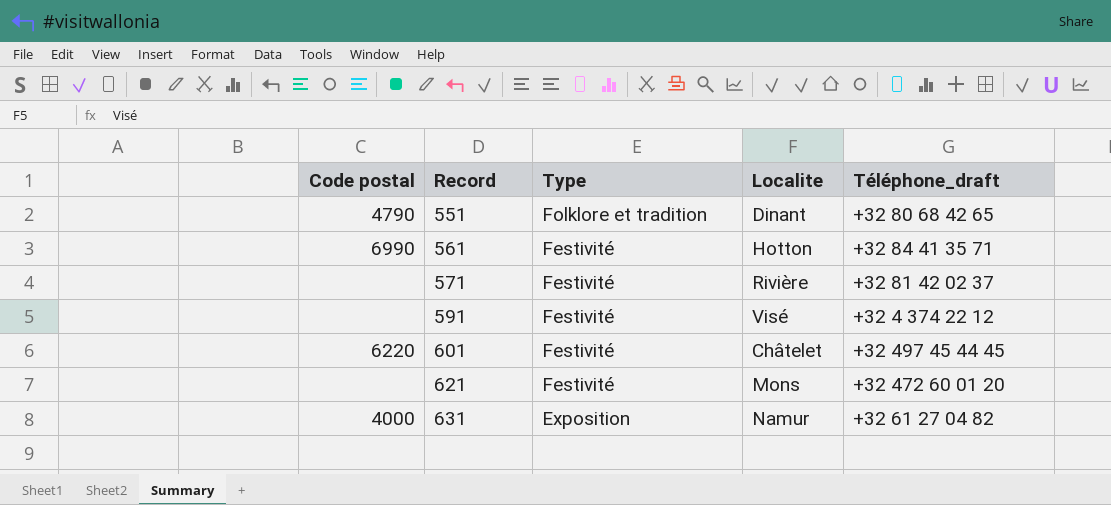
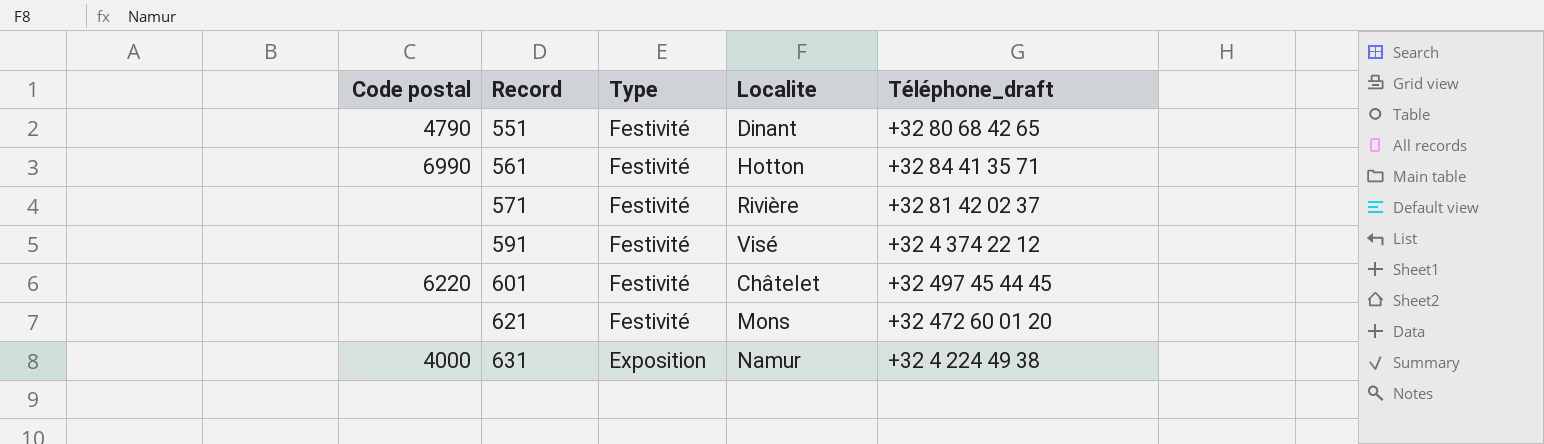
551 | Type: Folklore et tradition -> Festivité
631 | Téléphone_draft: +32 61 27 04 82 -> +32 4 224 49 38

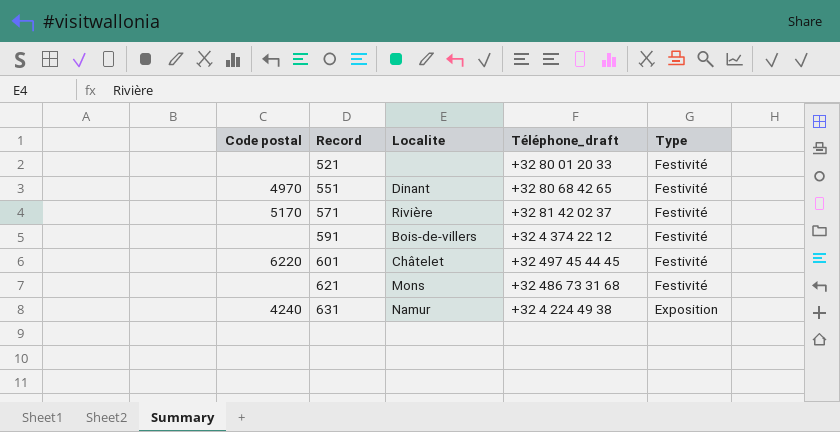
column Type | position: 3 -> 5
row 561: 6990 | Festivité | Hotton | +32 84 41 35 71 -> none
row 521: none -> none | none | +32 80 01 20 33 | Festivité
551 | Code postal: 4790 -> 4970
571 | Code postal: none -> 5170
591 | Localite: Visé -> Bois-de-villers
621 | Téléphone_draft: +32 472 60 01 20 -> +32 486 73 31 68
631 | Code postal: 4000 -> 4240

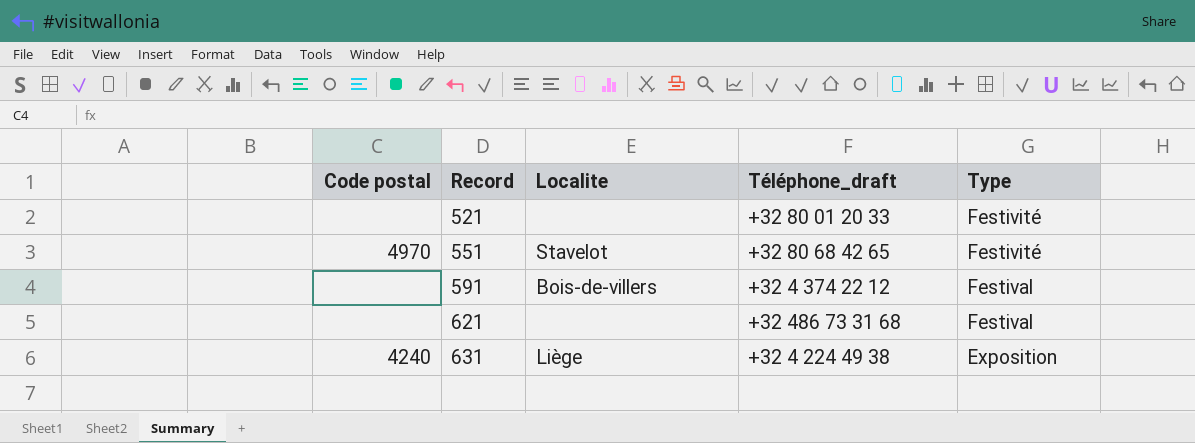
row 571: 5170 | Rivière | +32 81 42 02 37 | Festivité -> none
row 601: 6220 | Châtelet | +32 497 45 44 45 | Festivité -> none
551 | Localite: Dinant -> Stavelot
591 | Type: Festivité -> Festival
621 | Localite: Mons -> none
621 | Type: Festivité -> Festival
631 | Localite: Namur -> Liège

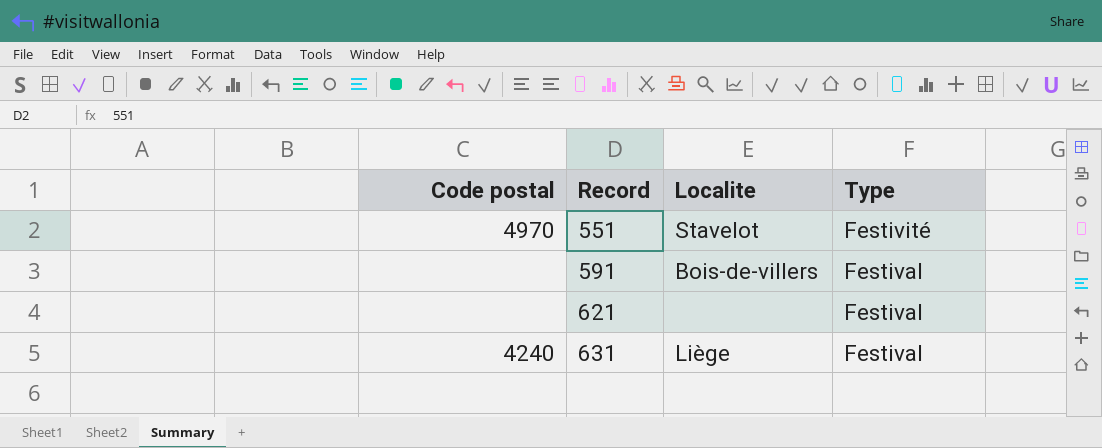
column Téléphone_draft | position: 4 -> none
row 521: none | none | +32 80 01 20 33 | Festivité -> none
631 | Type: Exposition -> Festival

